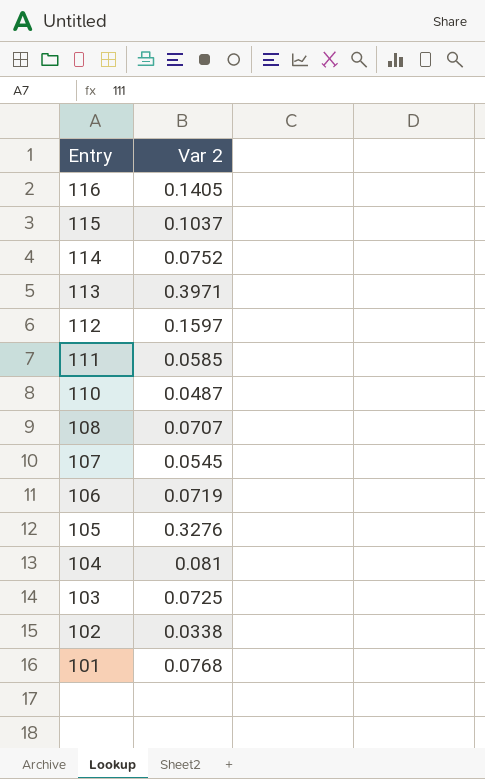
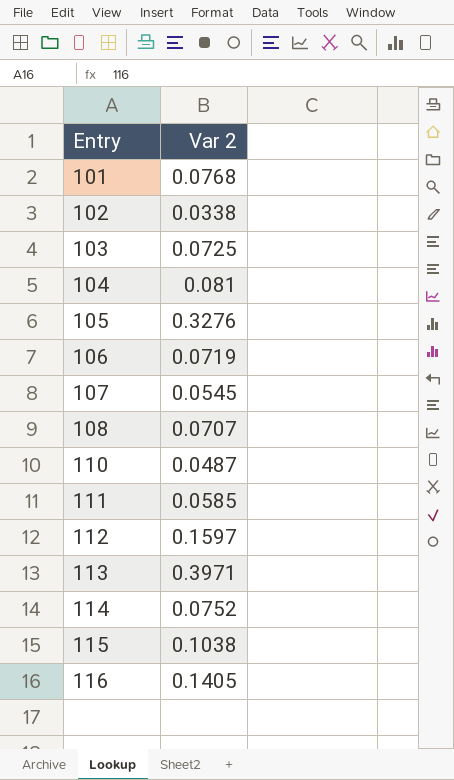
row order: Entry descending -> Entry ascending
115 | Var 2: 0.1037 -> 0.1038

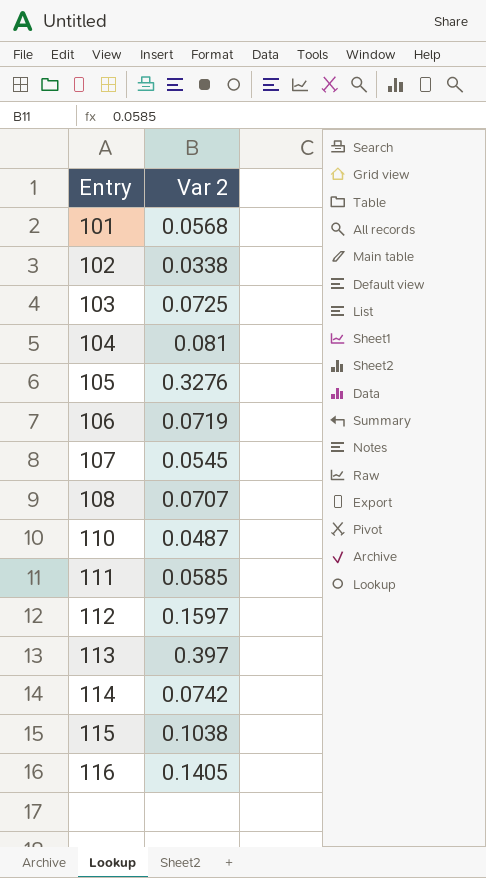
101 | Var 2: 0.0768 -> 0.0568
113 | Var 2: 0.3971 -> 0.397
114 | Var 2: 0.0752 -> 0.0742

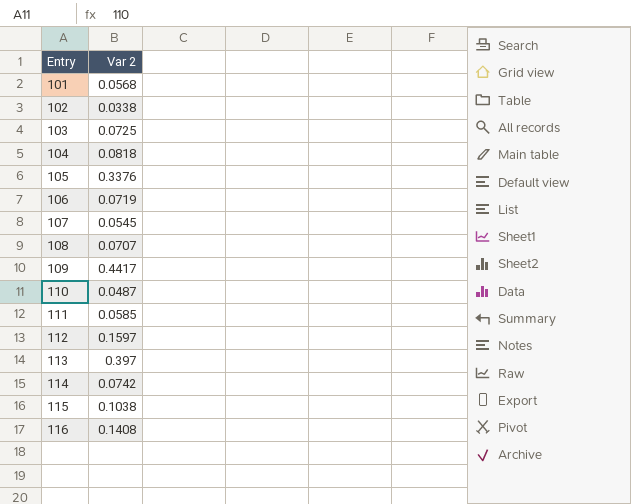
104 | Var 2: 0.081 -> 0.0818
105 | Var 2: 0.3276 -> 0.3376
row 109: none -> 0.4417
116 | Var 2: 0.1405 -> 0.1408

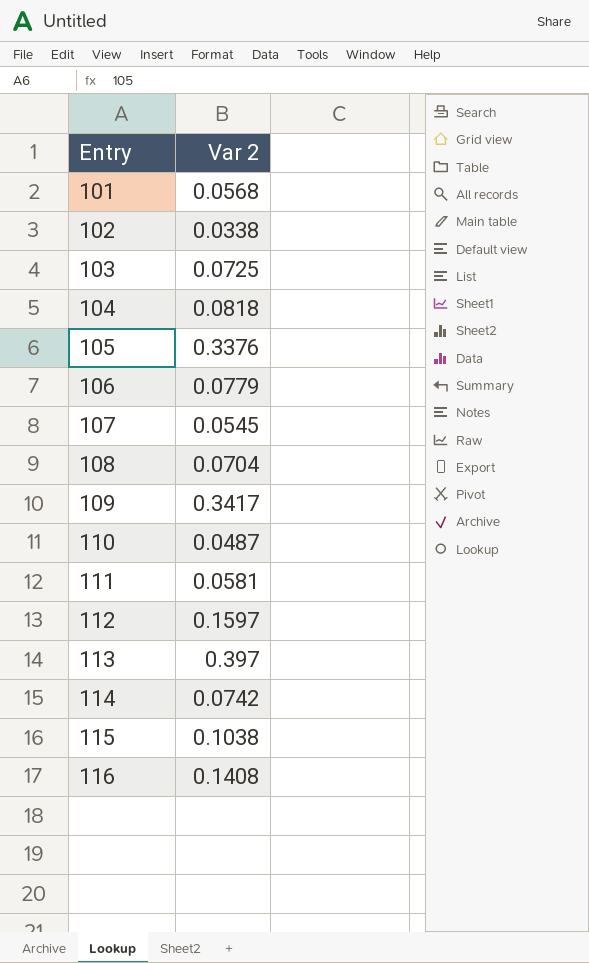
106 | Var 2: 0.0719 -> 0.0779
108 | Var 2: 0.0707 -> 0.0704
109 | Var 2: 0.4417 -> 0.3417
111 | Var 2: 0.0585 -> 0.0581

